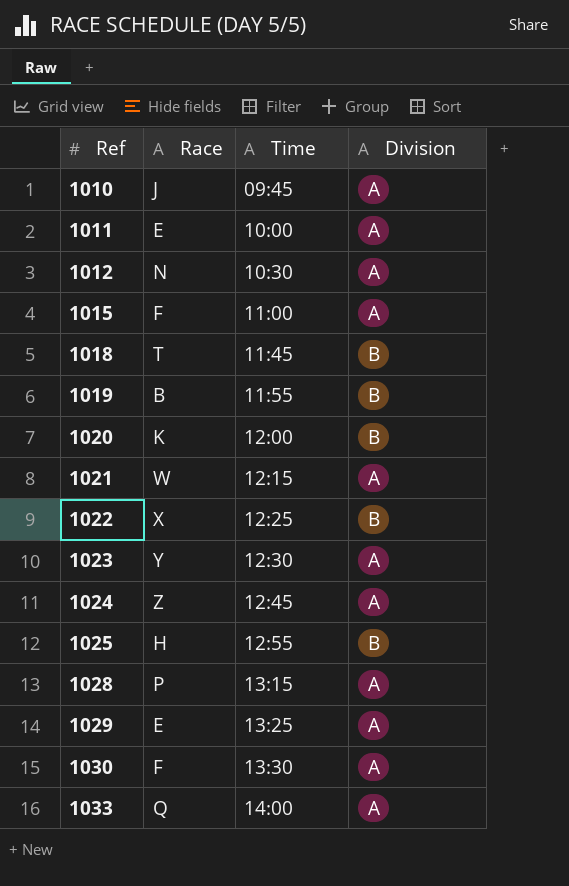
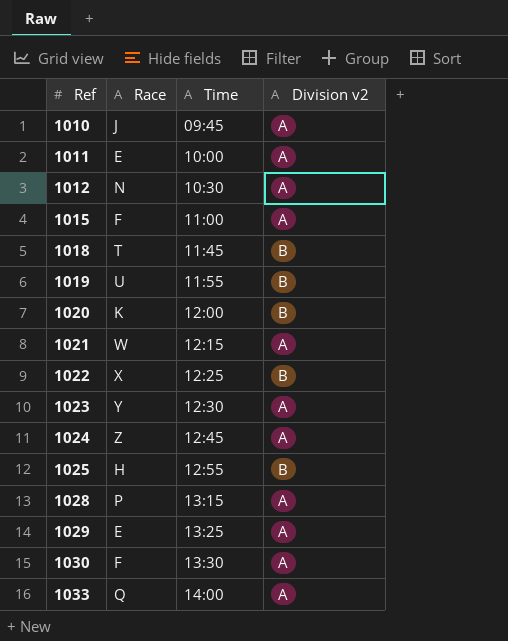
column name: Division -> Division v2
1019 | Race: B -> U

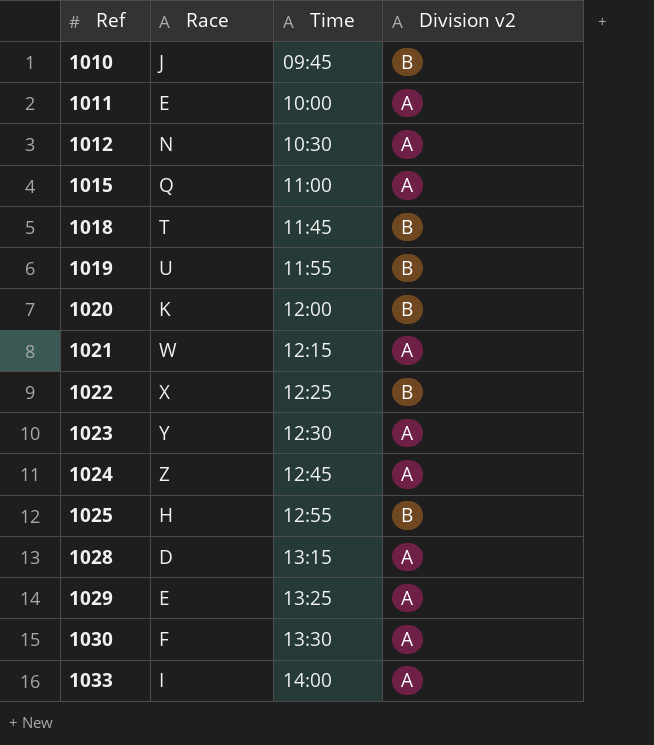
1010 | Division v2: A -> B
1015 | Race: F -> Q
1028 | Race: P -> D
1033 | Race: Q -> I

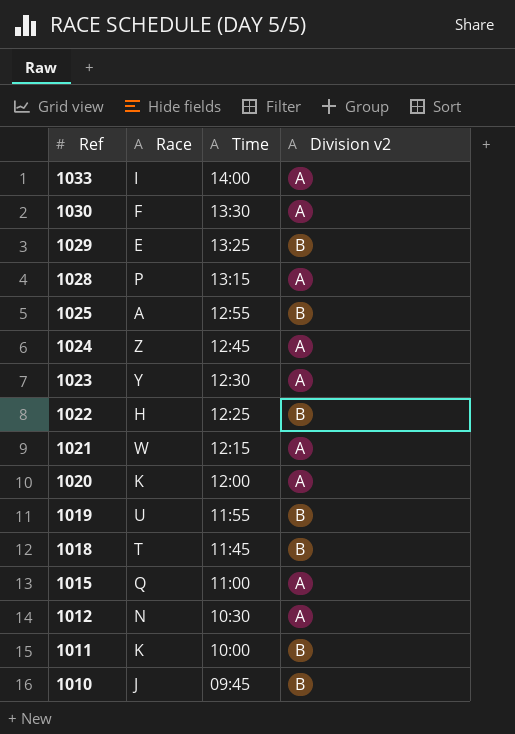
row order: Ref ascending -> Ref descending
1029 | Division v2: A -> B
1028 | Race: D -> P
1025 | Race: H -> A
1022 | Race: X -> H
1020 | Division v2: B -> A
1011 | Race: E -> K
1011 | Division v2: A -> B

